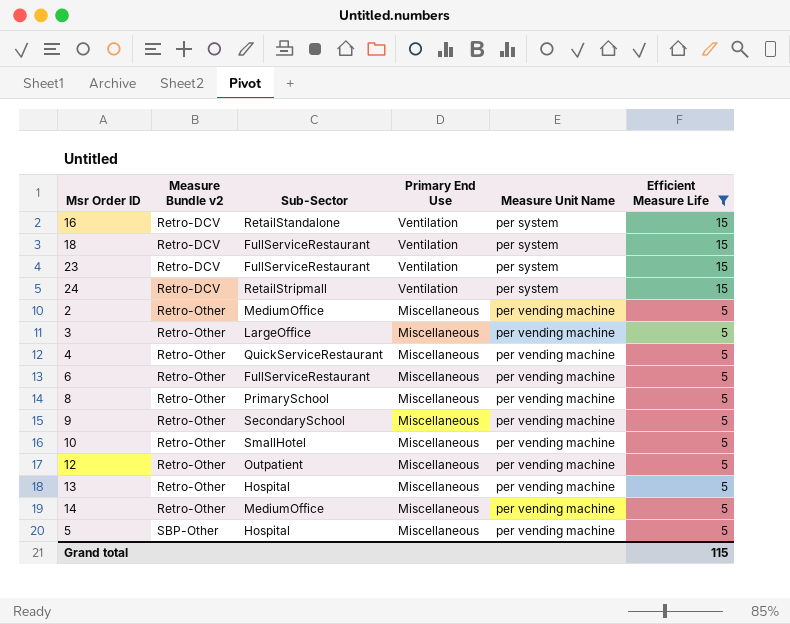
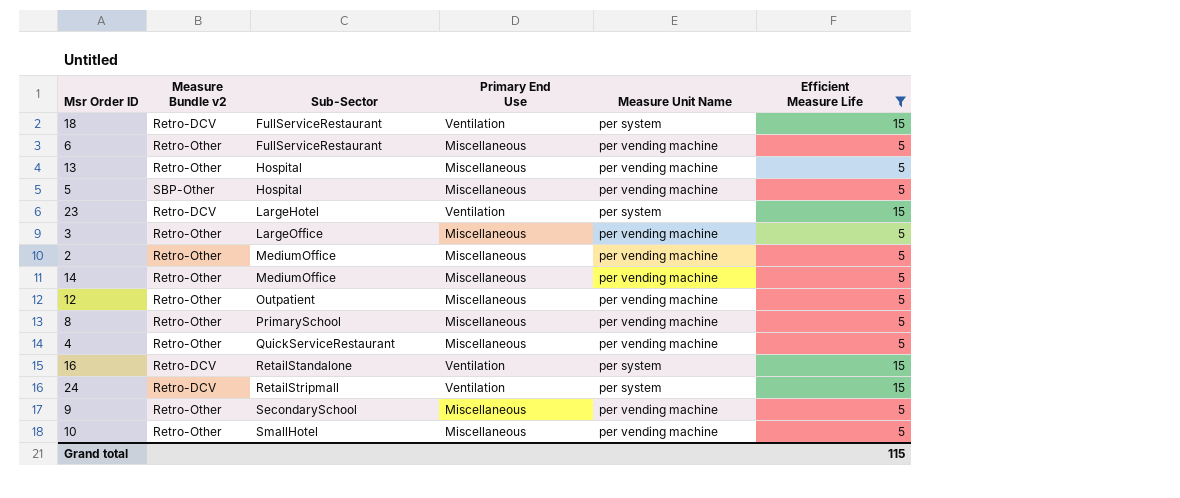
row order: Measure Bundle v2 ascending -> Sub-Sector ascending
23 | Sub-Sector: FullServiceRestaurant -> LargeHotel

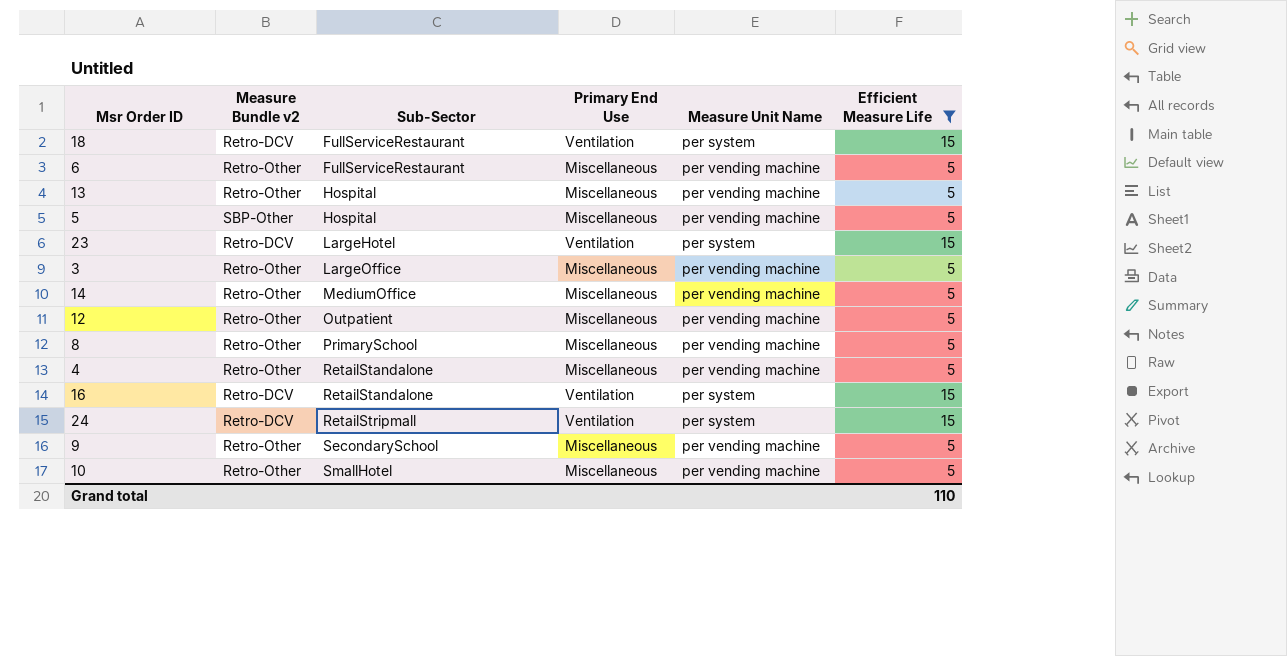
row 2: Retro-Other | MediumOffice | Miscellaneous | per vending machine | 5 -> none
4 | Sub-Sector: QuickServiceRestaurant -> RetailStandalone
Grand total | Efficient Measure Life: 115 -> 110

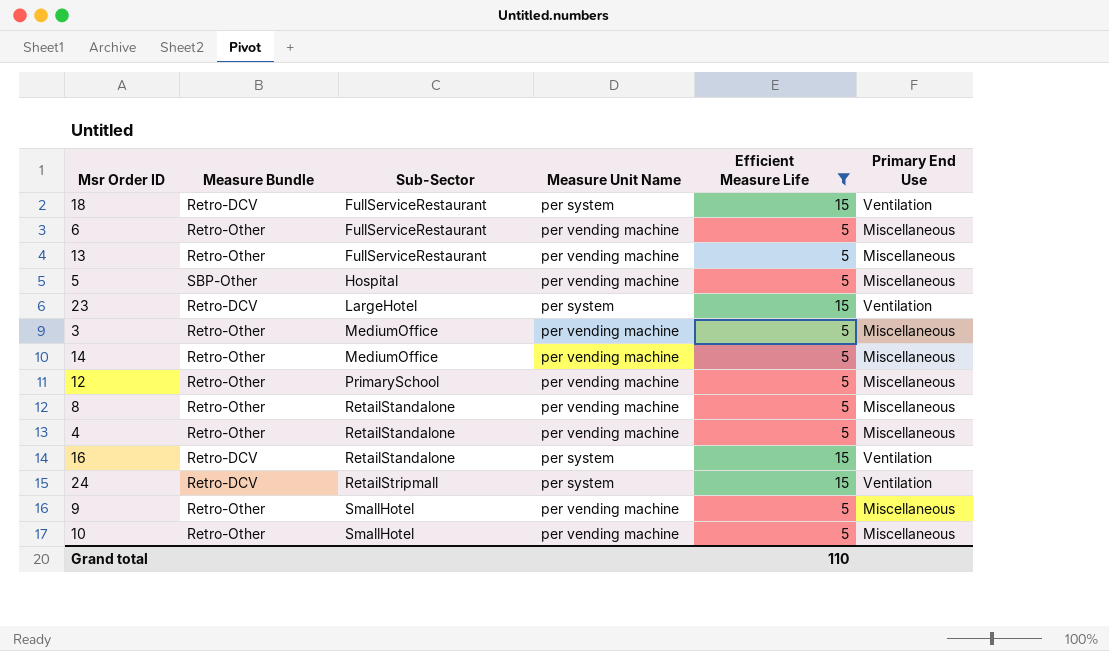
column name: Measure Bundle v2 -> Measure Bundle
column Primary End Use | position: 4 -> 6
13 | Sub-Sector: Hospital -> FullServiceRestaurant
3 | Sub-Sector: LargeOffice -> MediumOffice
12 | Sub-Sector: Outpatient -> PrimarySchool
8 | Sub-Sector: PrimarySchool -> RetailStandalone
9 | Sub-Sector: SecondarySchool -> SmallHotel

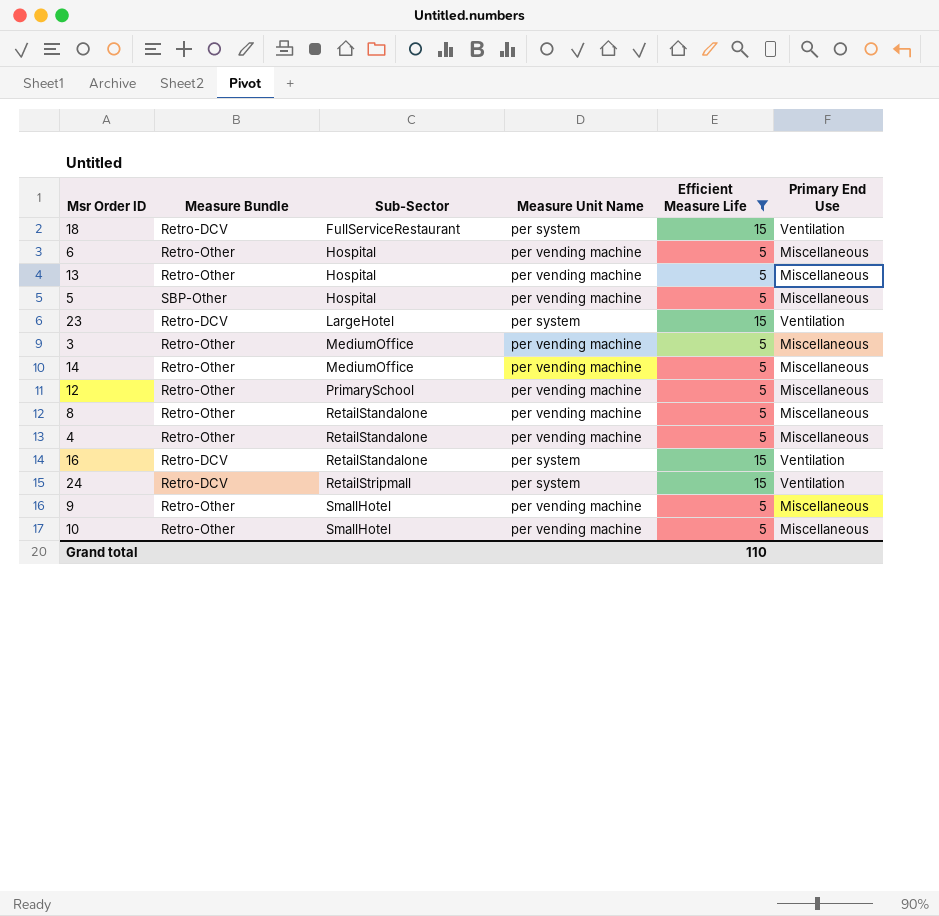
6 | Sub-Sector: FullServiceRestaurant -> Hospital
13 | Sub-Sector: FullServiceRestaurant -> Hospital

